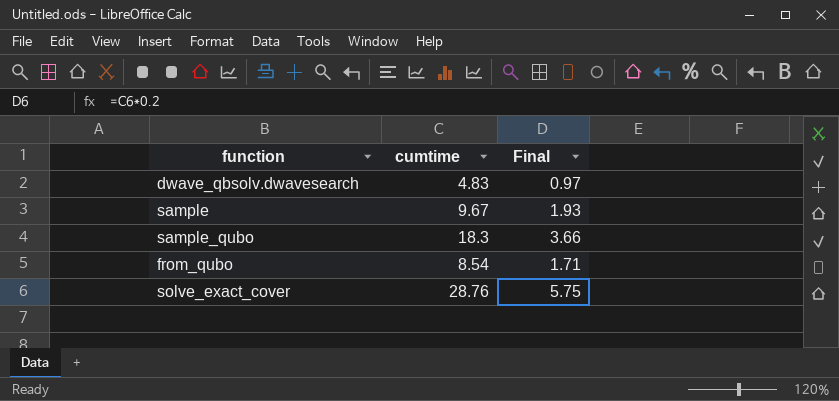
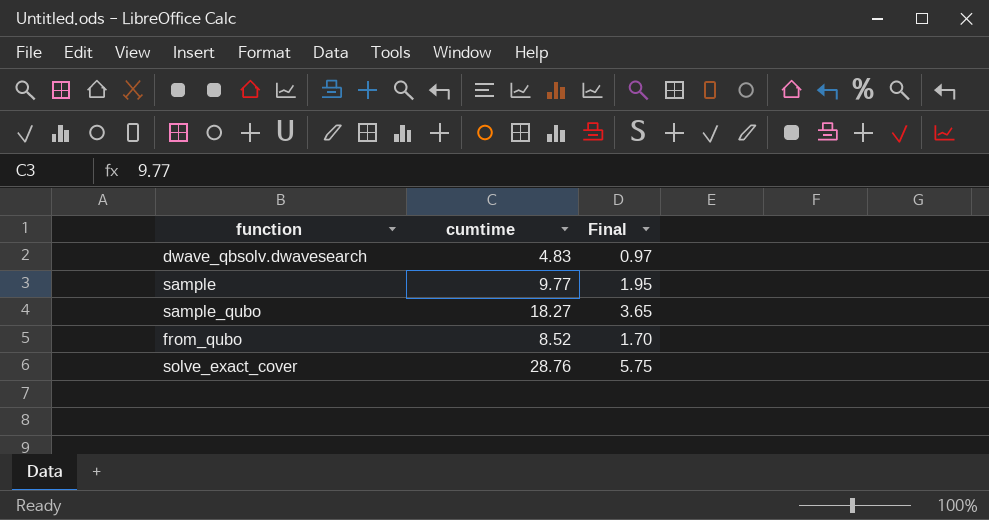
sample | cumtime: 9.67 -> 9.77
sample | Final: 1.93 -> 1.95
sample_qubo | cumtime: 18.3 -> 18.27
sample_qubo | Final: 3.66 -> 3.65
from_qubo | cumtime: 8.54 -> 8.52
from_qubo | Final: 1.71 -> 1.70

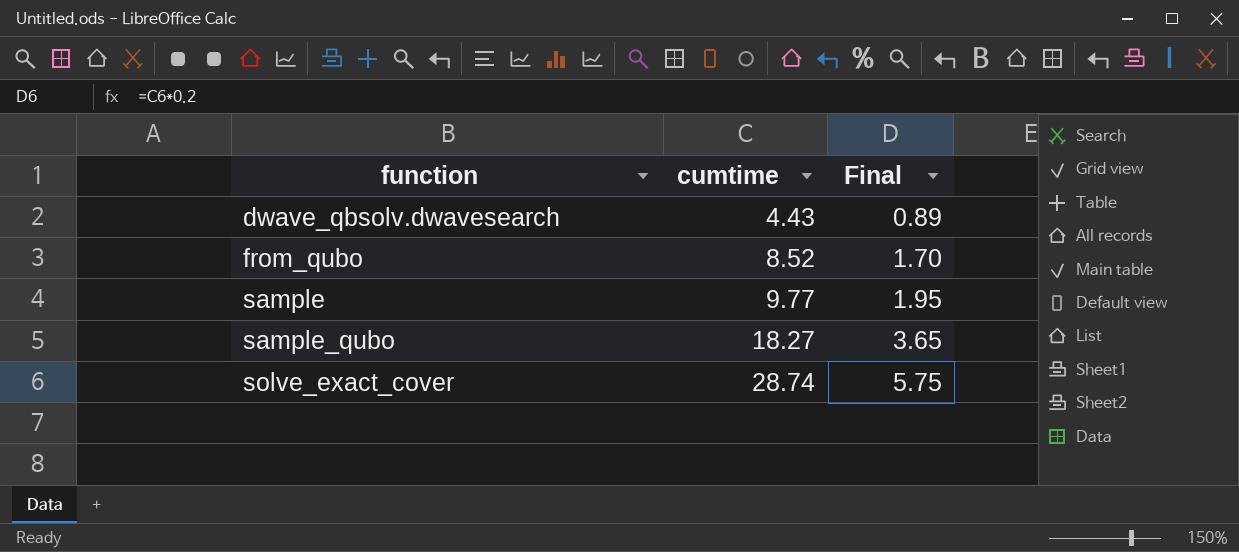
row order: none -> function ascending
dwave_qbsolv.dwavesearch | cumtime: 4.83 -> 4.43
dwave_qbsolv.dwavesearch | Final: 0.97 -> 0.89
solve_exact_cover | cumtime: 28.76 -> 28.74

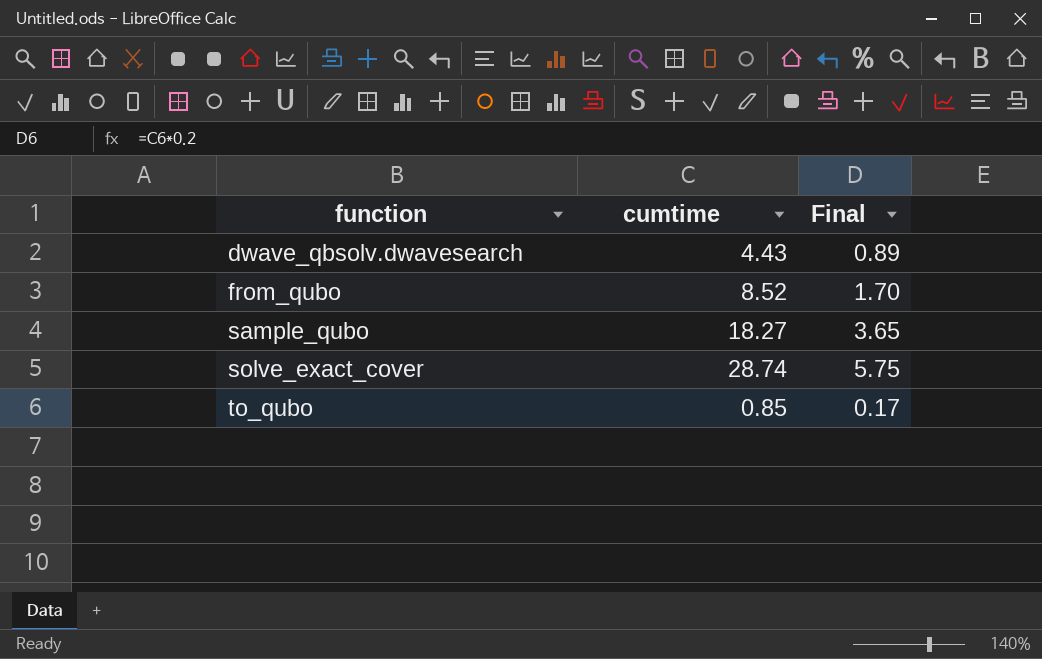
row sample: 9.77 | 1.95 -> none
row to_qubo: none -> 0.85 | 0.17

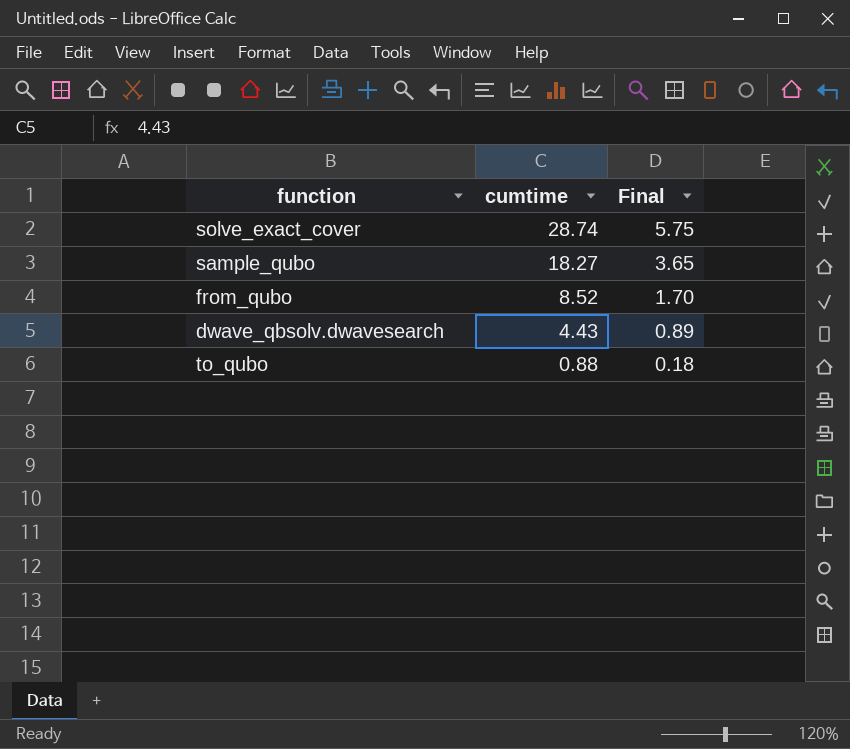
row order: function ascending -> cumtime descending
to_qubo | cumtime: 0.85 -> 0.88
to_qubo | Final: 0.17 -> 0.18

